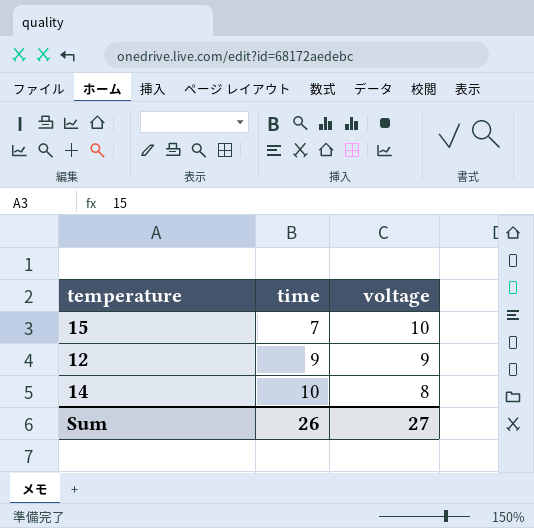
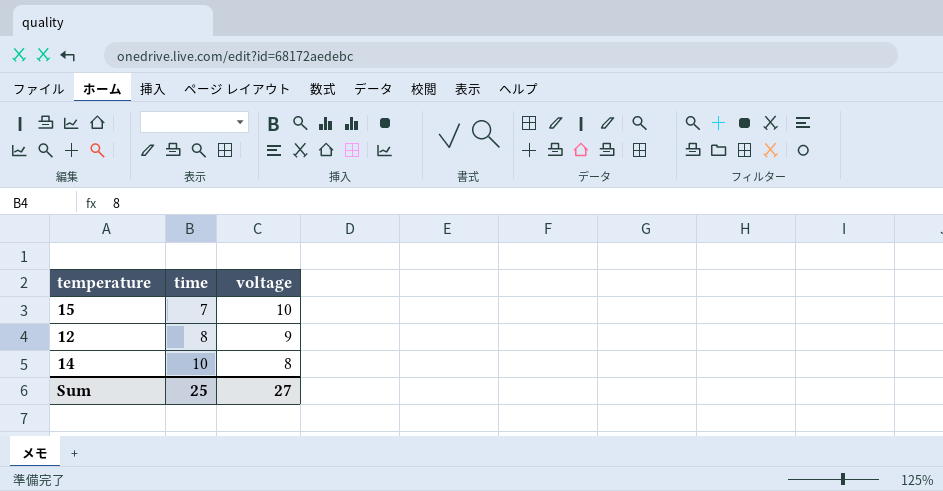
12 | time: 9 -> 8
Sum | time: 26 -> 25

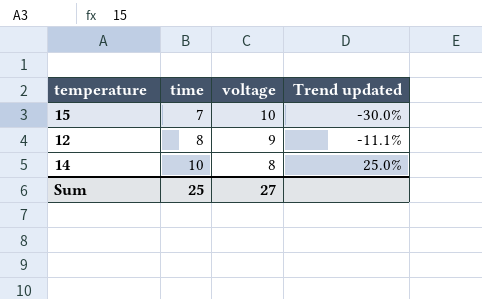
column Trend updated | formula: none -> ([time] - [voltage]) / [voltage]

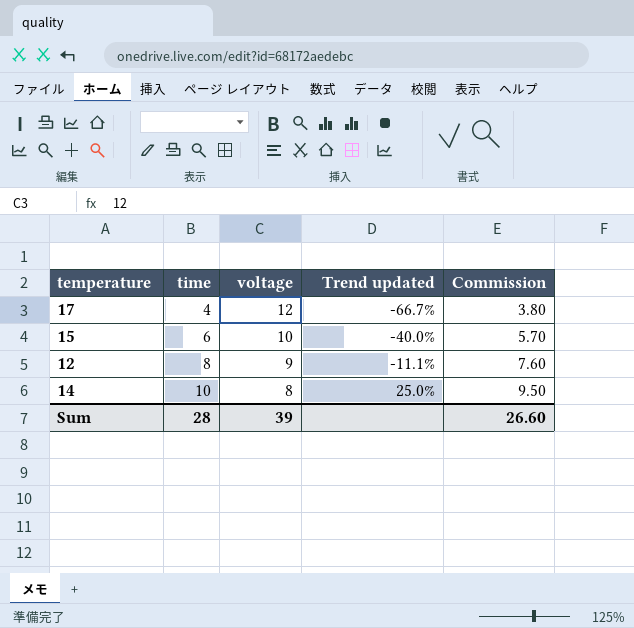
column Commission | formula: none -> [time] * 0.95
row 17: none -> 4 | 12 | -66.7% | 3.80
15 | time: 7 -> 6
15 | Trend updated: -30.0% -> -40.0%
Sum | time: 25 -> 28
Sum | voltage: 27 -> 39

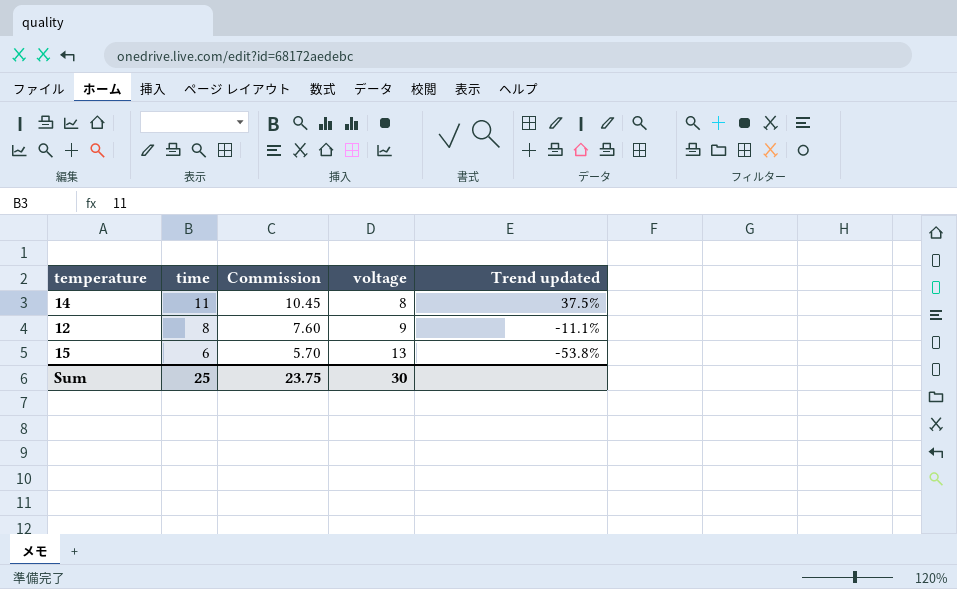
row order: time ascending -> time descending
column Commission | position: 5 -> 3
row 17: 4 | 12 | -66.7% | 3.80 -> none
14 | time: 10 -> 11
14 | Commission: 9.50 -> 10.45
14 | Trend updated: 25.0% -> 37.5%
15 | voltage: 10 -> 13
15 | Trend updated: -40.0% -> -53.8%
Sum | time: 28 -> 25
Sum | Commission: 26.60 -> 23.75
Sum | voltage: 39 -> 30

